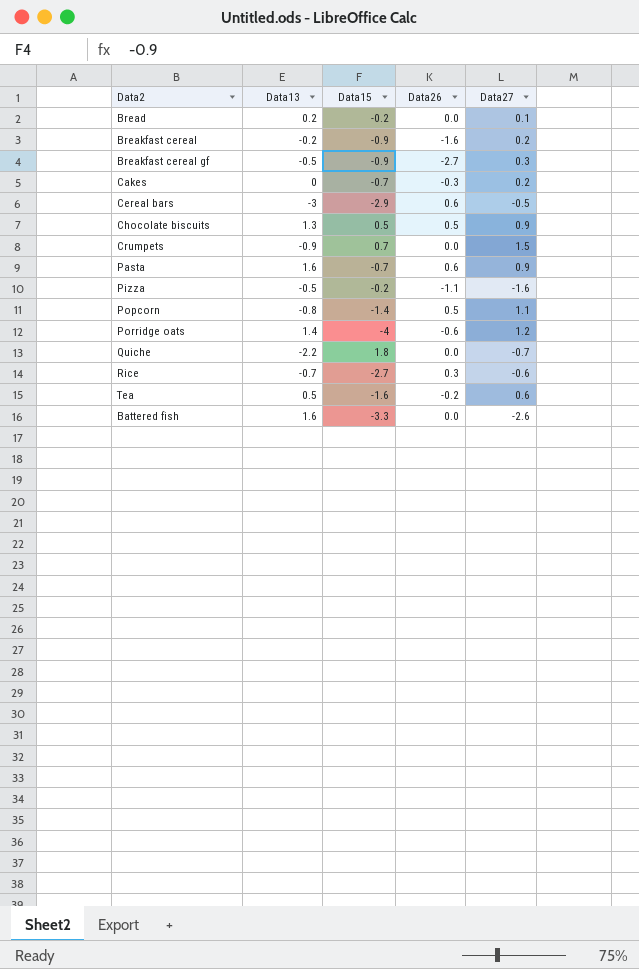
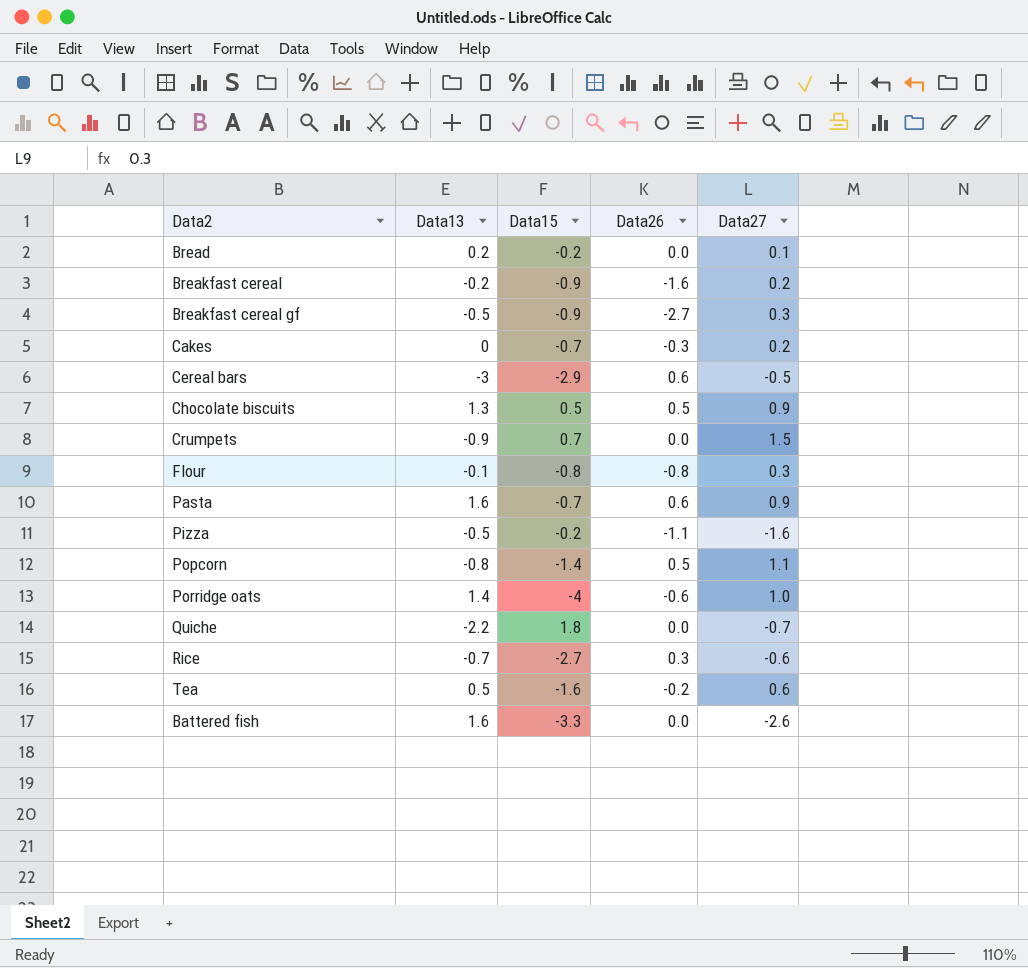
row Flour: none -> -0.1 | -0.8 | -0.8 | 0.3
Porridge oats | Data27: 1.2 -> 1.0

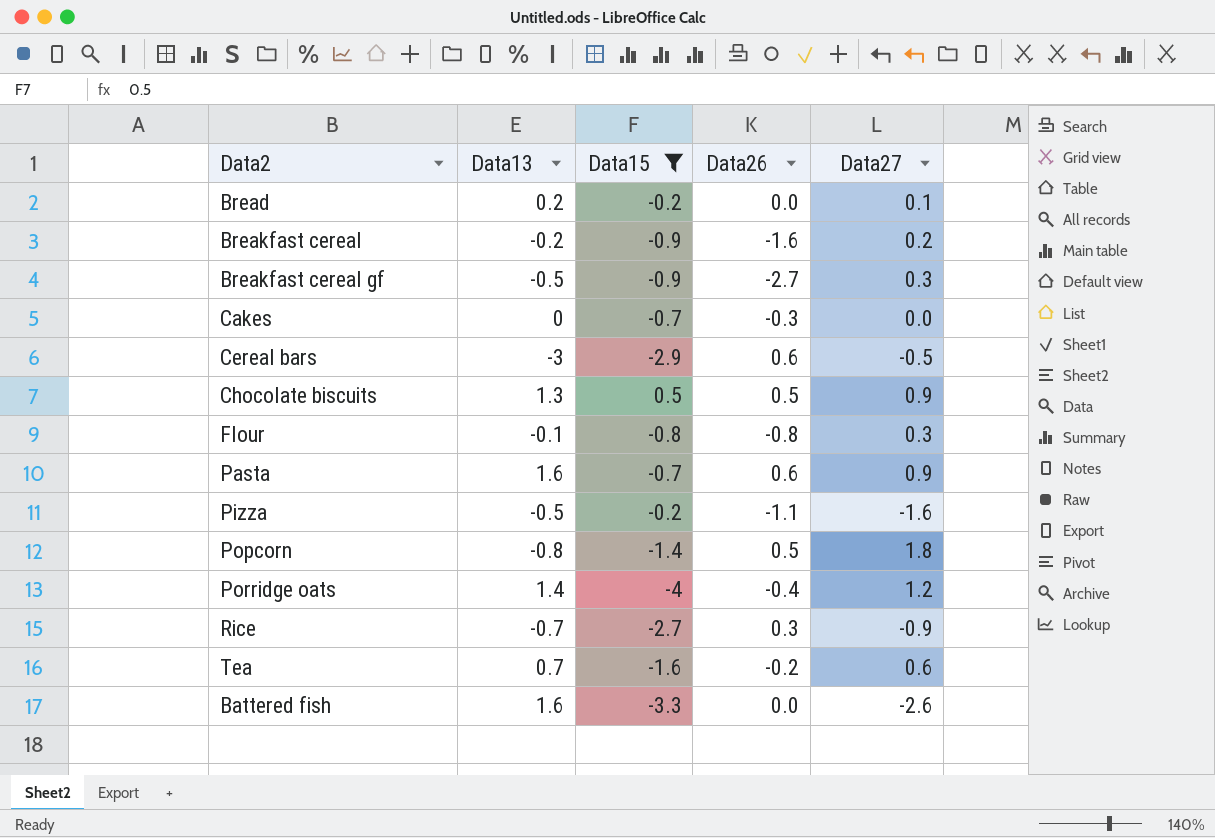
filter: none -> Data15 <= 0.5
Cakes | Data27: 0.2 -> 0.0
Popcorn | Data27: 1.1 -> 1.8
Porridge oats | Data26: -0.6 -> -0.4
Porridge oats | Data27: 1.0 -> 1.2
Rice | Data27: -0.6 -> -0.9
Tea | Data13: 0.5 -> 0.7

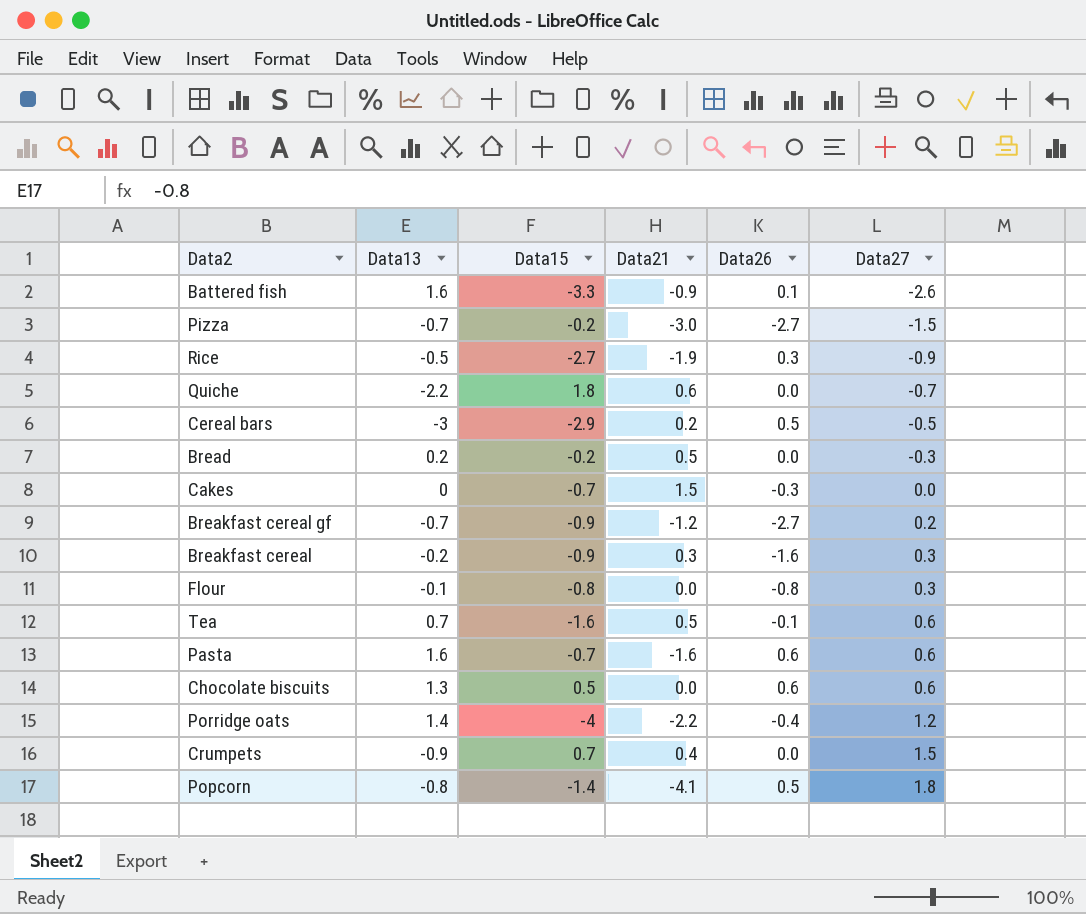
filter: Data15 <= 0.5 -> none
row order: none -> Data27 ascending
column Data21 | position: none -> 4
Battered fish | Data26: 0.0 -> 0.1
Pizza | Data13: -0.5 -> -0.7
Pizza | Data26: -1.1 -> -2.7
Pizza | Data27: -1.6 -> -1.5
Rice | Data13: -0.7 -> -0.5
Cereal bars | Data26: 0.6 -> 0.5
Bread | Data27: 0.1 -> -0.3
Breakfast cereal gf | Data13: -0.5 -> -0.7
Breakfast cereal gf | Data27: 0.3 -> 0.2
Breakfast cereal | Data27: 0.2 -> 0.3
Tea | Data26: -0.2 -> -0.1
Pasta | Data27: 0.9 -> 0.6
Chocolate biscuits | Data26: 0.5 -> 0.6
Chocolate biscuits | Data27: 0.9 -> 0.6

